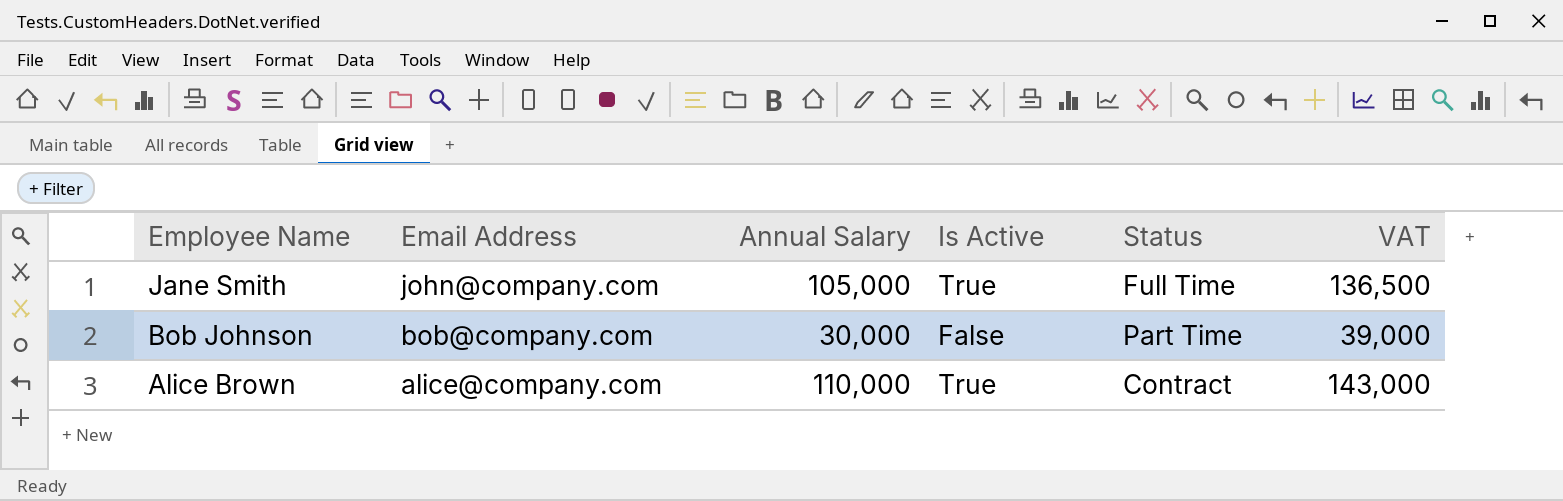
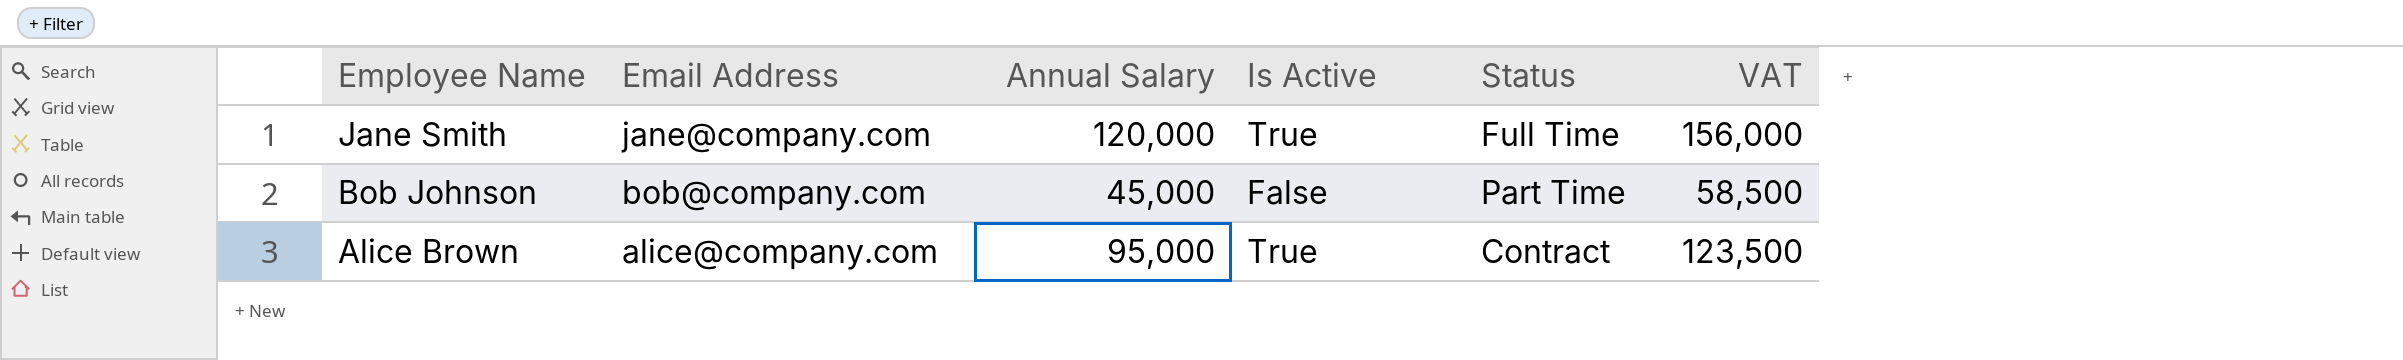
Jane Smith | Email Address: john@company.com -> jane@company.com
Jane Smith | Annual Salary: 105,000 -> 120,000
Jane Smith | VAT: 136,500 -> 156,000
Bob Johnson | Annual Salary: 30,000 -> 45,000
Bob Johnson | VAT: 39,000 -> 58,500
Alice Brown | Annual Salary: 110,000 -> 95,000
Alice Brown | VAT: 143,000 -> 123,500

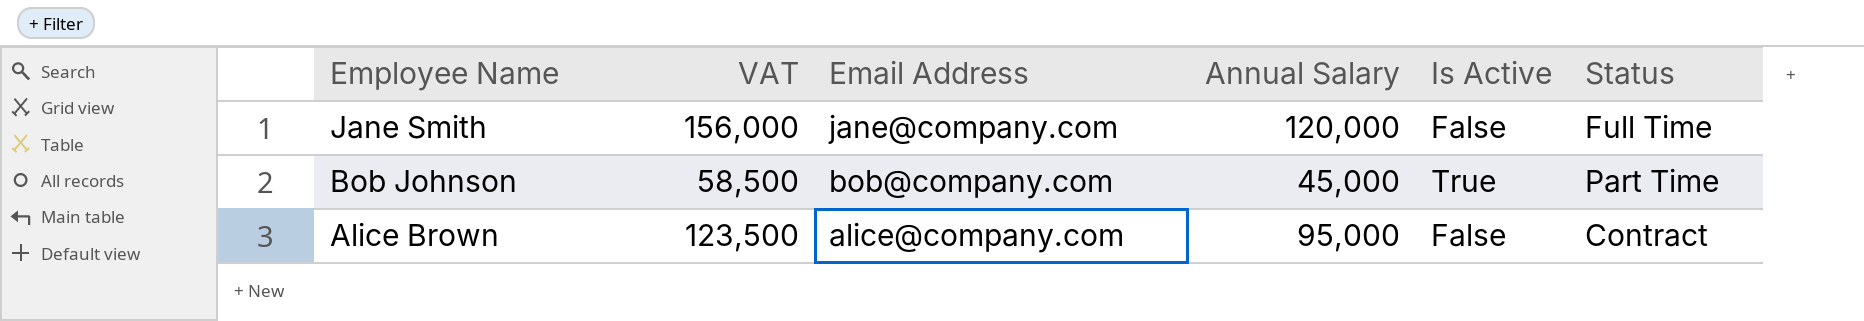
column VAT | position: 6 -> 2
Jane Smith | Is Active: True -> False
Bob Johnson | Is Active: False -> True
Alice Brown | Is Active: True -> False

